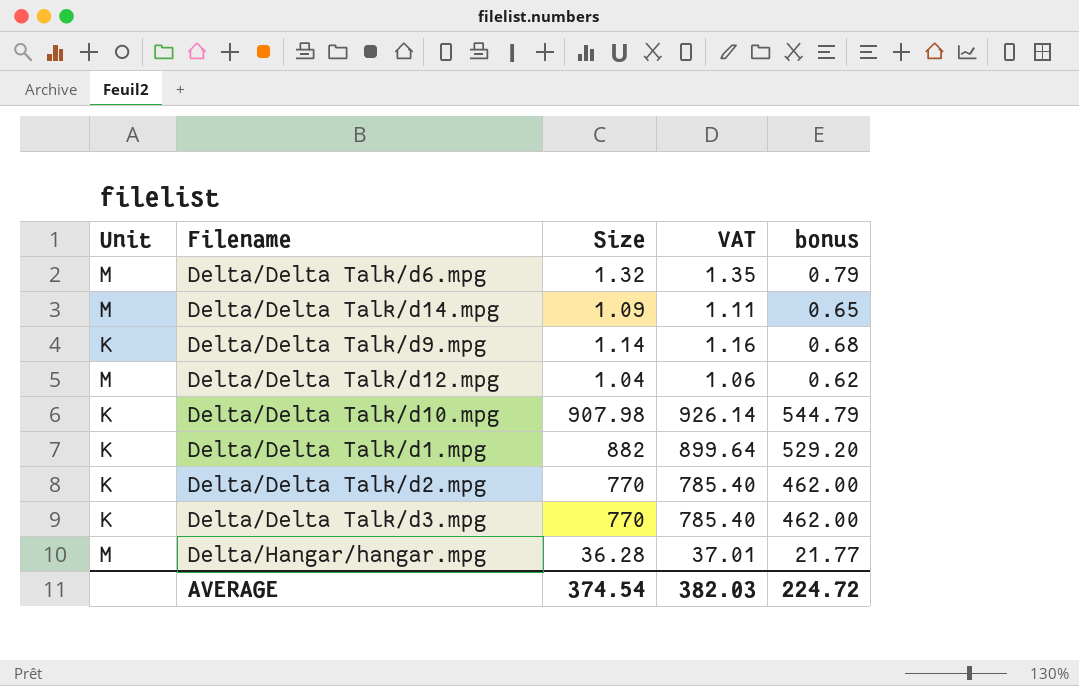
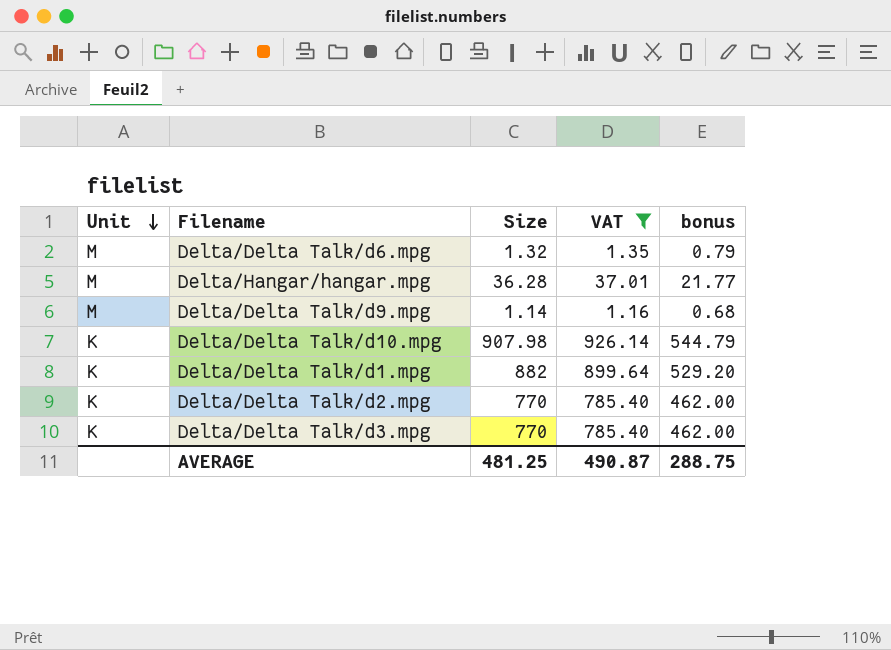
filter: none -> VAT >= 1.16
row order: none -> Unit descending
Delta/Delta Talk/d9.mpg | Unit: K -> M
AVERAGE | Size: 374.54 -> 481.25
AVERAGE | VAT: 382.03 -> 490.87
AVERAGE | bonus: 224.72 -> 288.75

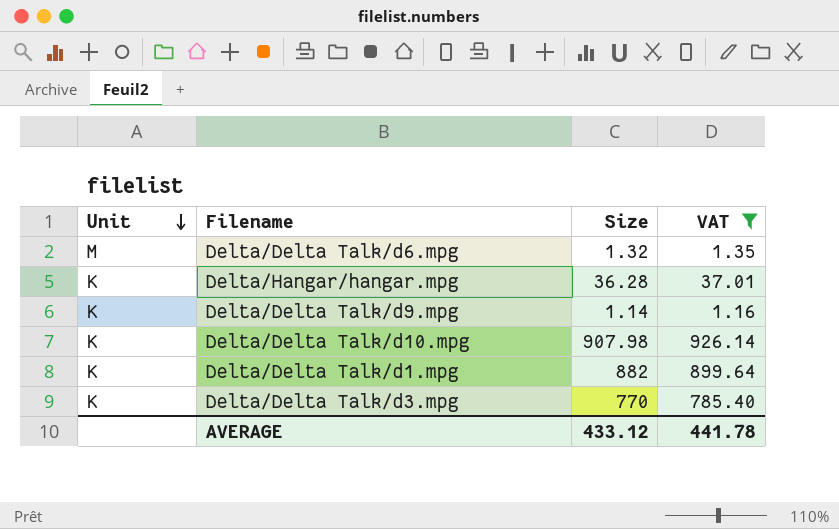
column bonus | formula: [Size] * 0.6 -> none
row Delta/Delta Talk/d2.mpg: K | 770 | 785.40 | 462.00 -> none
Delta/Hangar/hangar.mpg | Unit: M -> K
Delta/Delta Talk/d9.mpg | Unit: M -> K
AVERAGE | Size: 481.25 -> 433.12
AVERAGE | VAT: 490.87 -> 441.78

